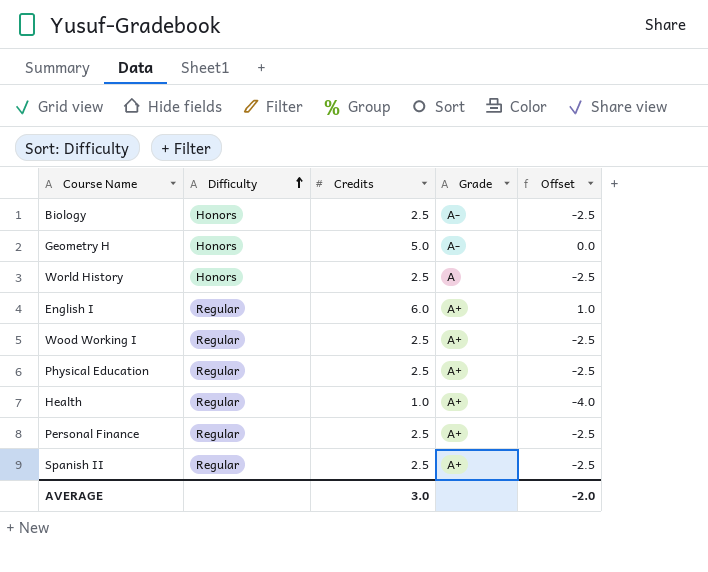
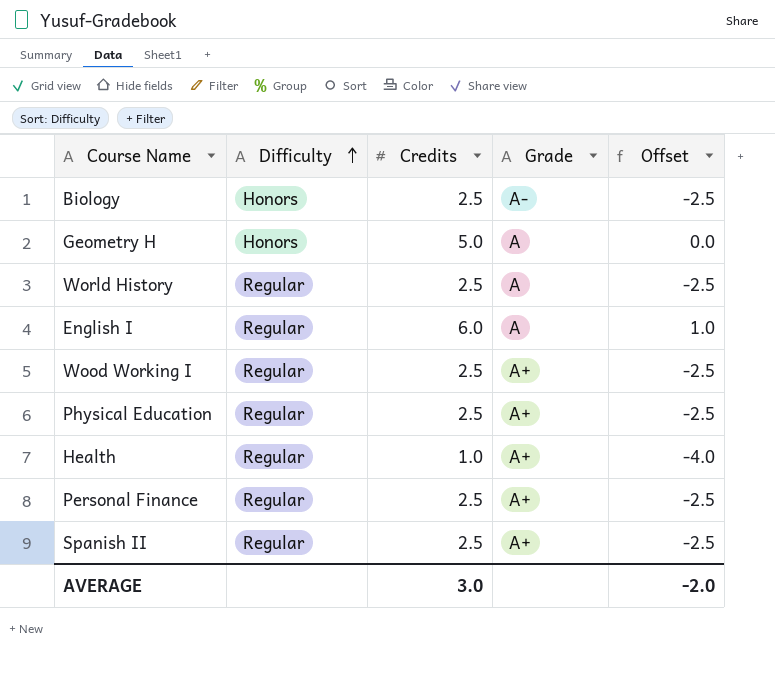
Geometry H | Grade: A- -> A
World History | Difficulty: Honors -> Regular
English I | Grade: A+ -> A

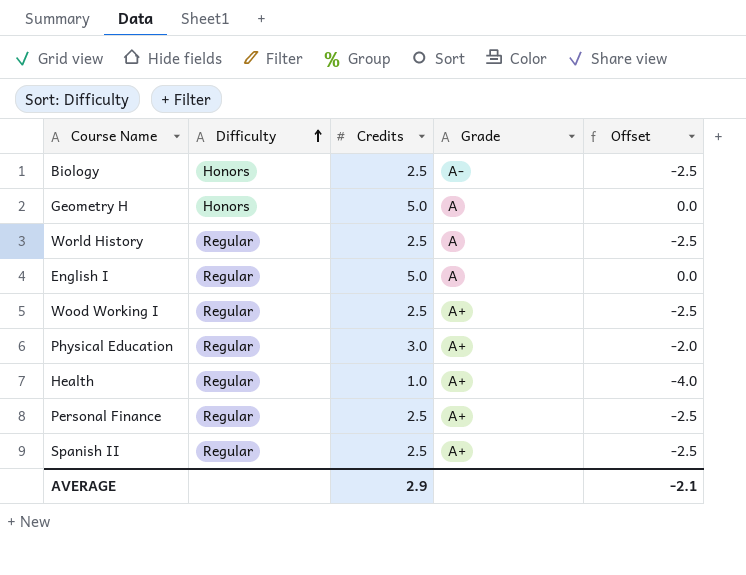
English I | Credits: 6.0 -> 5.0
English I | Offset: 1.0 -> 0.0
Physical Education | Credits: 2.5 -> 3.0
Physical Education | Offset: -2.5 -> -2.0
AVERAGE | Credits: 3.0 -> 2.9
AVERAGE | Offset: -2.0 -> -2.1

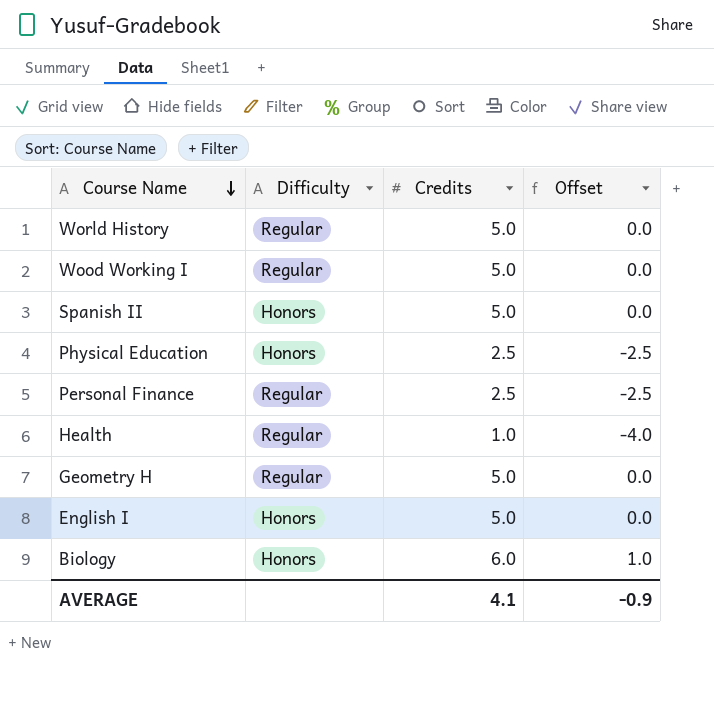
row order: Difficulty ascending -> Course Name descending
column Grade | position: 4 -> none
World History | Credits: 2.5 -> 5.0
World History | Offset: -2.5 -> 0.0
Wood Working I | Credits: 2.5 -> 5.0
Wood Working I | Offset: -2.5 -> 0.0
Spanish II | Difficulty: Regular -> Honors
Spanish II | Credits: 2.5 -> 5.0
Spanish II | Offset: -2.5 -> 0.0
Physical Education | Difficulty: Regular -> Honors
Physical Education | Credits: 3.0 -> 2.5
Physical Education | Offset: -2.0 -> -2.5
Geometry H | Difficulty: Honors -> Regular
English I | Difficulty: Regular -> Honors
Biology | Credits: 2.5 -> 6.0
Biology | Offset: -2.5 -> 1.0
AVERAGE | Credits: 2.9 -> 4.1
AVERAGE | Offset: -2.1 -> -0.9

